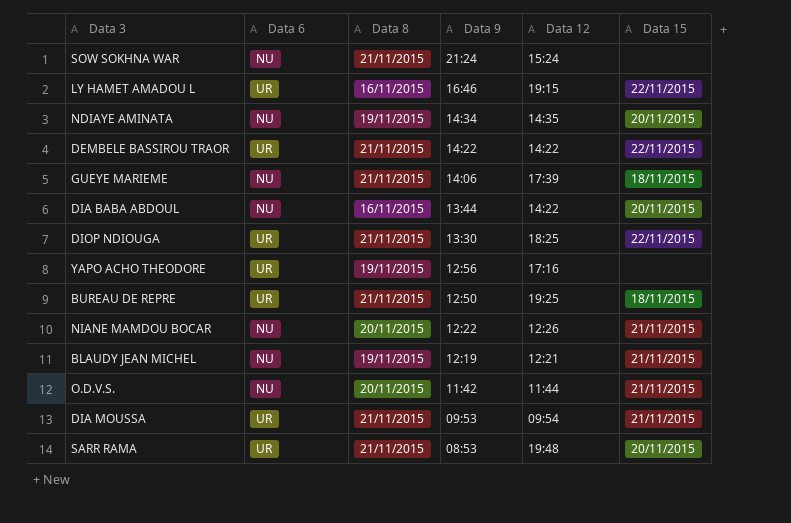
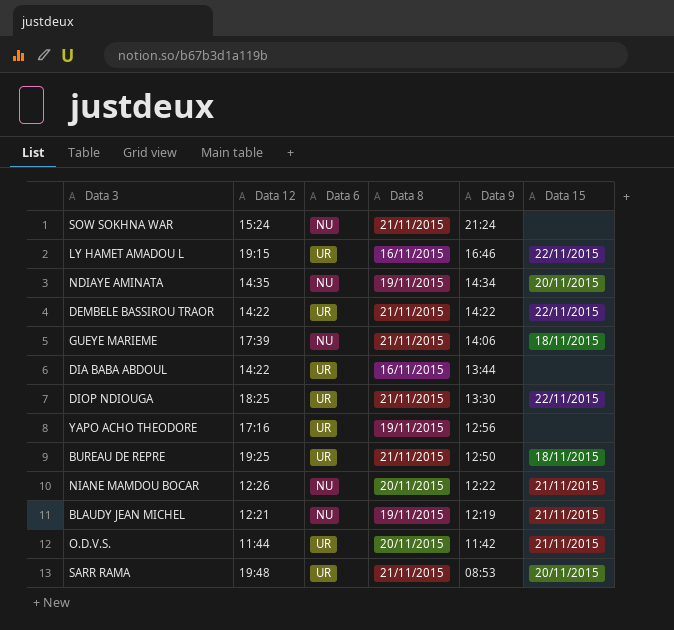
column Data 12 | position: 5 -> 2
row DIA MOUSSA: UR | 21/11/2015 | 09:53 | 09:54 | 21/11/2015 -> none
DIA BABA ABDOUL | Data 6: NU -> UR
DIA BABA ABDOUL | Data 15: 20/11/2015 -> none
O.D.V.S. | Data 6: NU -> UR

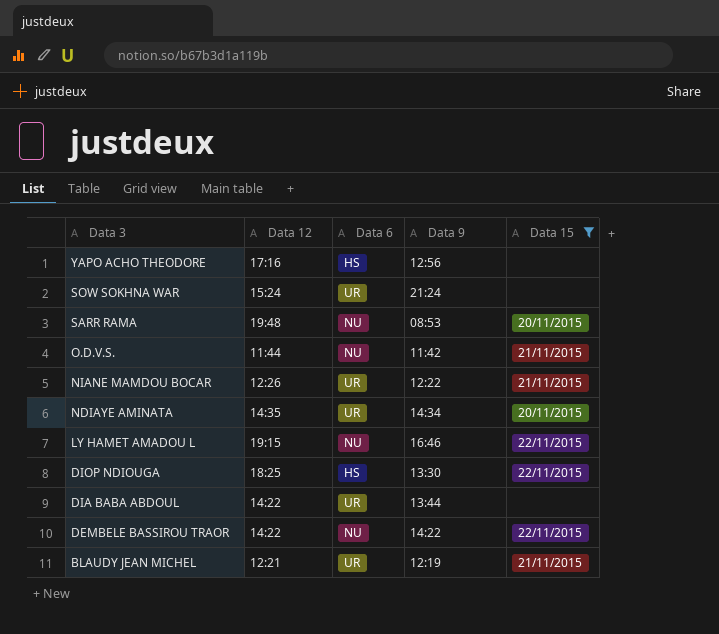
filter: none -> Data 15 != 18/11/2015
row order: Data 9 descending -> Data 3 descending
column Data 8 | position: 4 -> none
YAPO ACHO THEODORE | Data 6: UR -> HS
SOW SOKHNA WAR | Data 6: NU -> UR
SARR RAMA | Data 6: UR -> NU
O.D.V.S. | Data 6: UR -> NU
NIANE MAMDOU BOCAR | Data 6: NU -> UR
NDIAYE AMINATA | Data 6: NU -> UR
LY HAMET AMADOU L | Data 6: UR -> NU
DIOP NDIOUGA | Data 6: UR -> HS
DEMBELE BASSIROU TRAOR | Data 6: UR -> NU
BLAUDY JEAN MICHEL | Data 6: NU -> UR

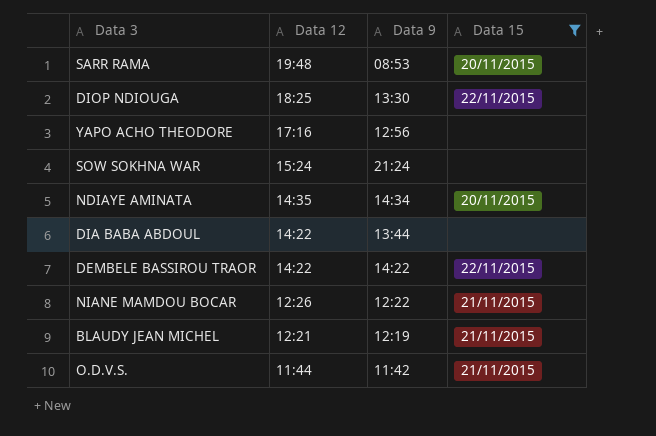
row order: Data 3 descending -> Data 12 descending
column Data 6 | position: 3 -> none
row LY HAMET AMADOU L: 19:15 | NU | 16:46 | 22/11/2015 -> none

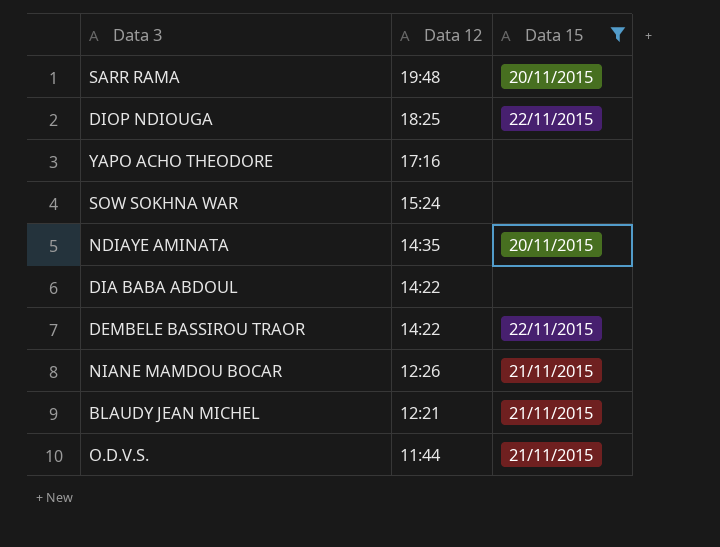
column Data 9 | position: 3 -> none

